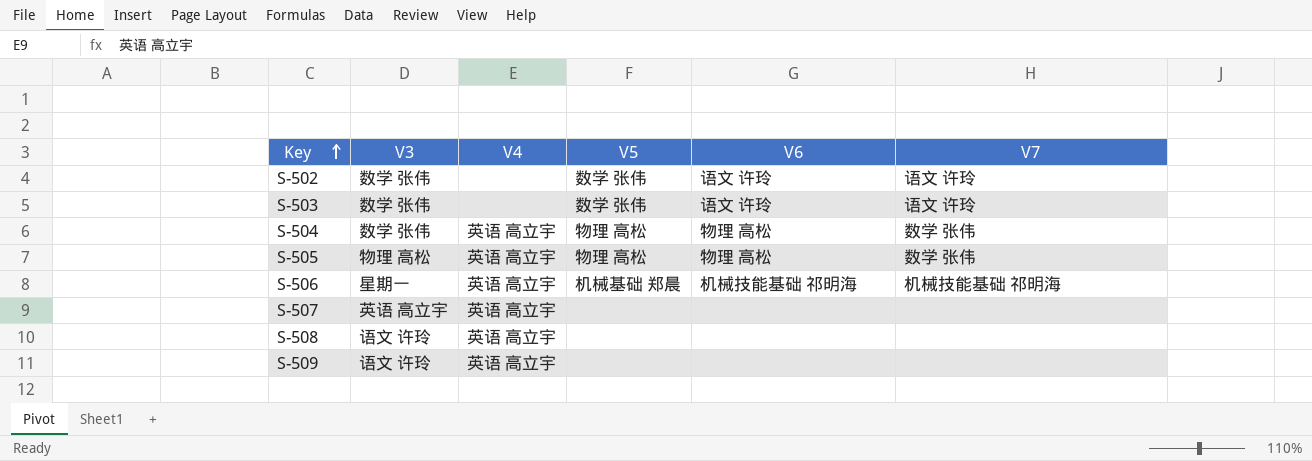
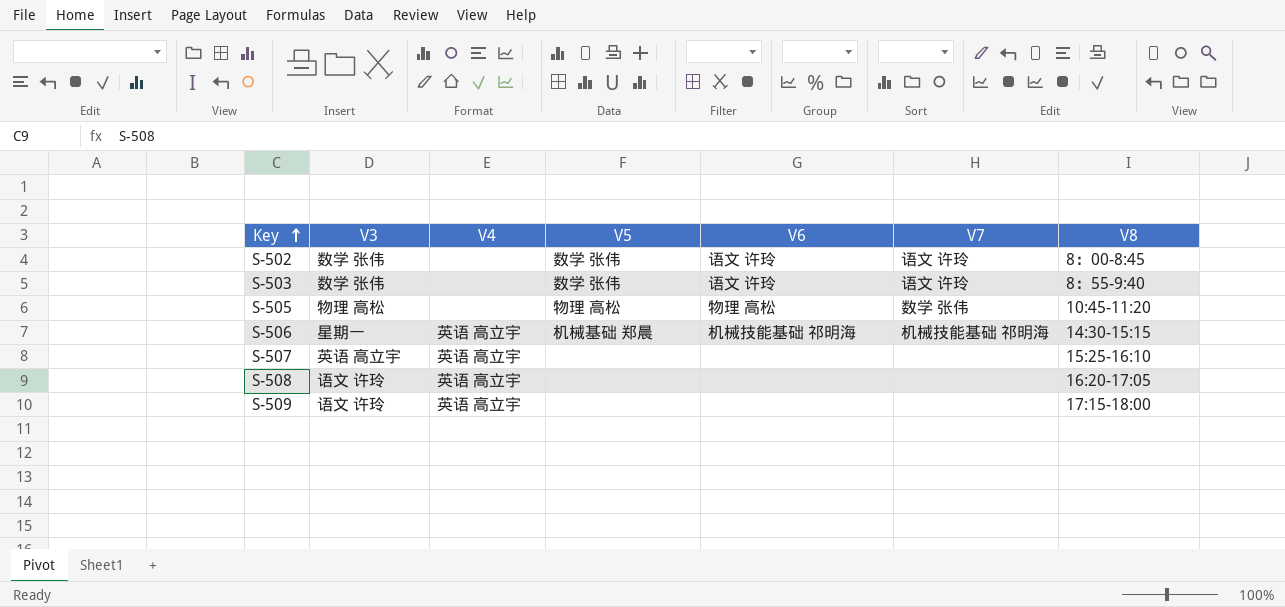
column V8 | position: none -> 7
row S-504: 数学 张伟 | 英语 高立宇 | 物理 高松 | 物理 高松 | 数学 张伟 -> none
S-505 | V4: 英语 高立宇 -> none

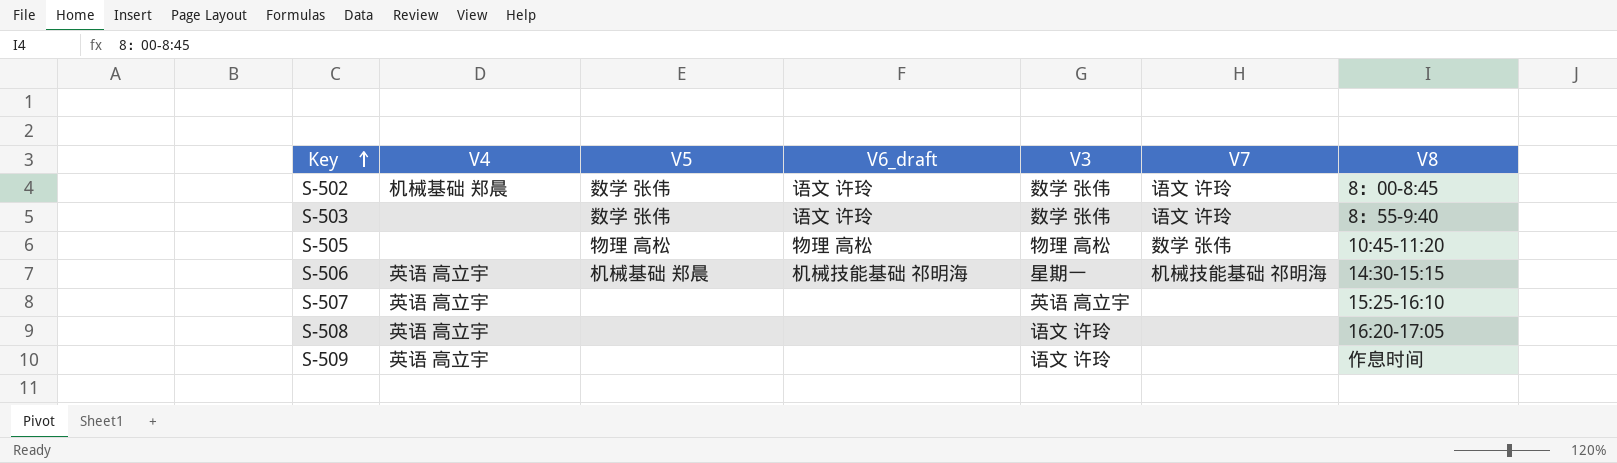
column name: V6 -> V6_draft
column V3 | position: 2 -> 5
S-502 | V4: none -> 机械基础 郑晨
S-509 | V8: 17:15-18:00 -> 作息时间

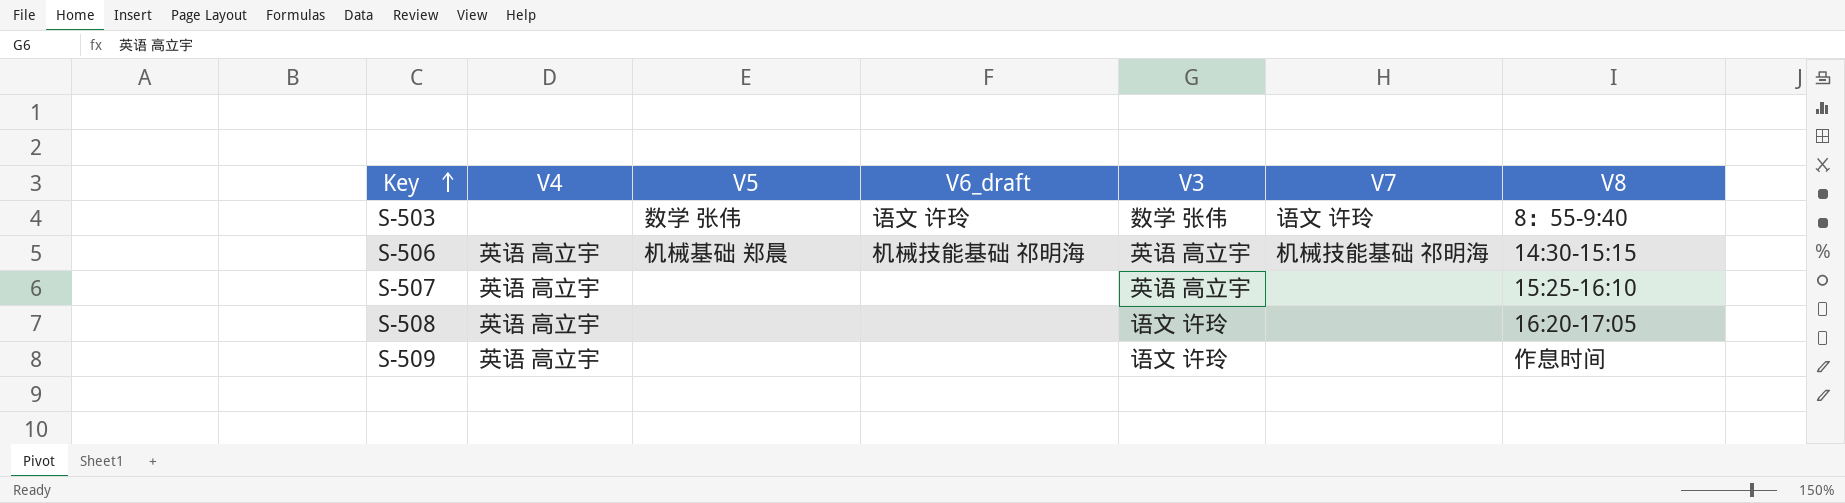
row S-502: 机械基础 郑晨 | 数学 张伟 | 语文 许玲 | 数学 张伟 | 语文 许玲 | 8：00-8:45 -> none
row S-505: none | 物理 高松 | 物理 高松 | 物理 高松 | 数学 张伟 | 10:45-11:20 -> none
S-506 | V3: 星期一 -> 英语 高立宇

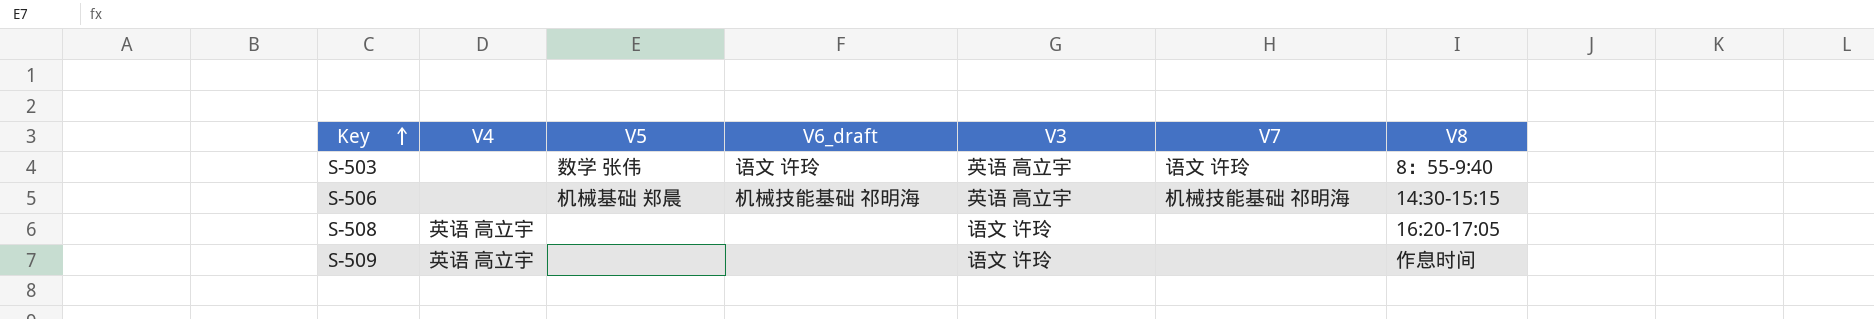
row S-507: 英语 高立宇 | none | none | 英语 高立宇 | none | 15:25-16:10 -> none
S-503 | V3: 数学 张伟 -> 英语 高立宇
S-506 | V4: 英语 高立宇 -> none

